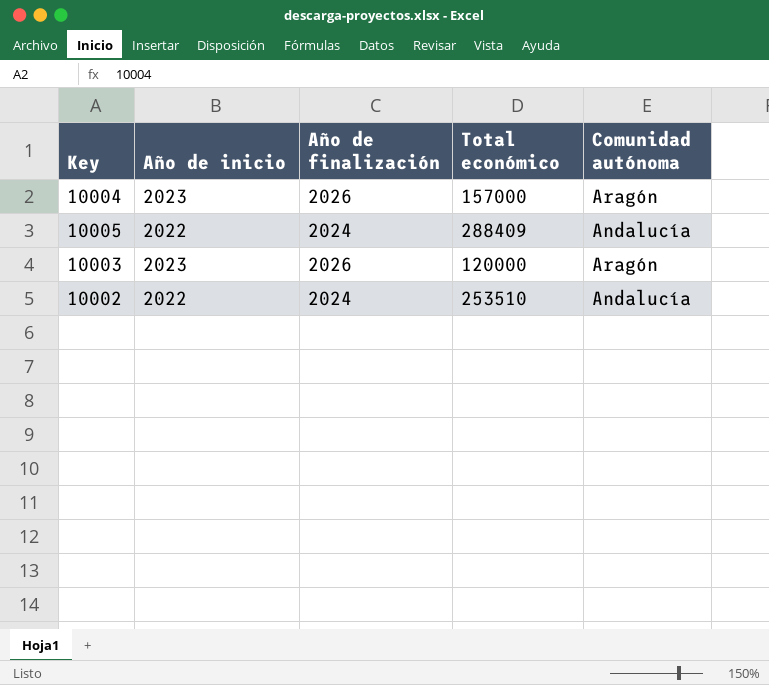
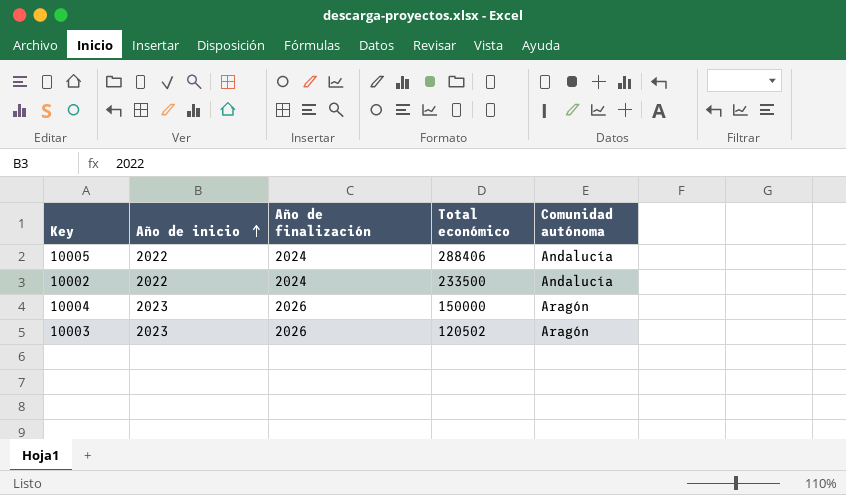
row order: none -> Año de inicio ascending
10005 | Total económico: 288409 -> 288406
10002 | Total económico: 253510 -> 233500
10004 | Total económico: 157000 -> 150000
10003 | Total económico: 120000 -> 120502

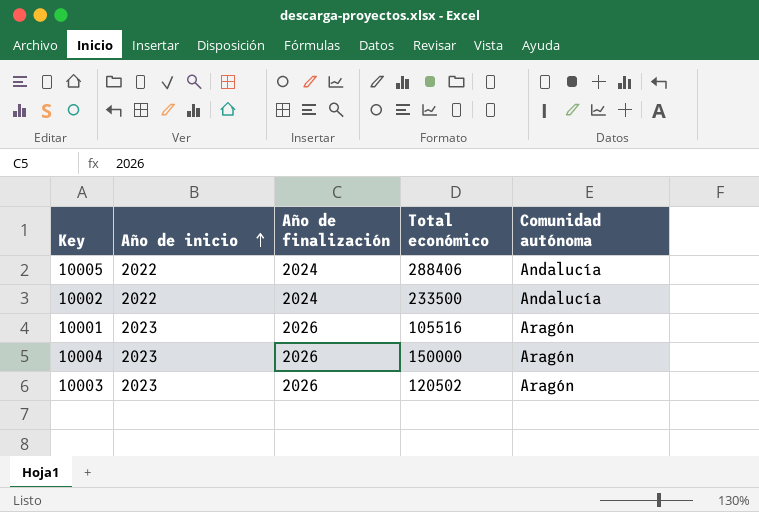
row 10001: none -> 2023 | 2026 | 105516 | Aragón

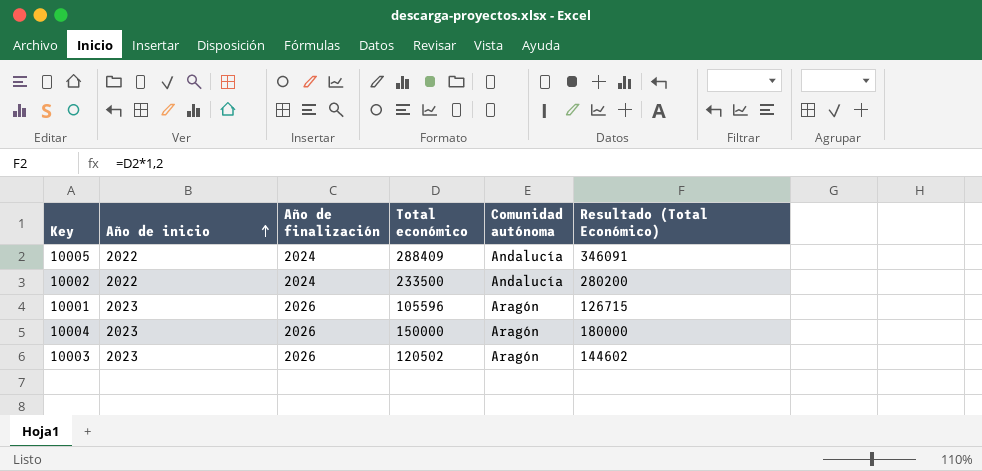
column Resultado (Total Económico) | formula: none -> [Total económico] * 1,2
10005 | Total económico: 288406 -> 288409
10001 | Total económico: 105516 -> 105596

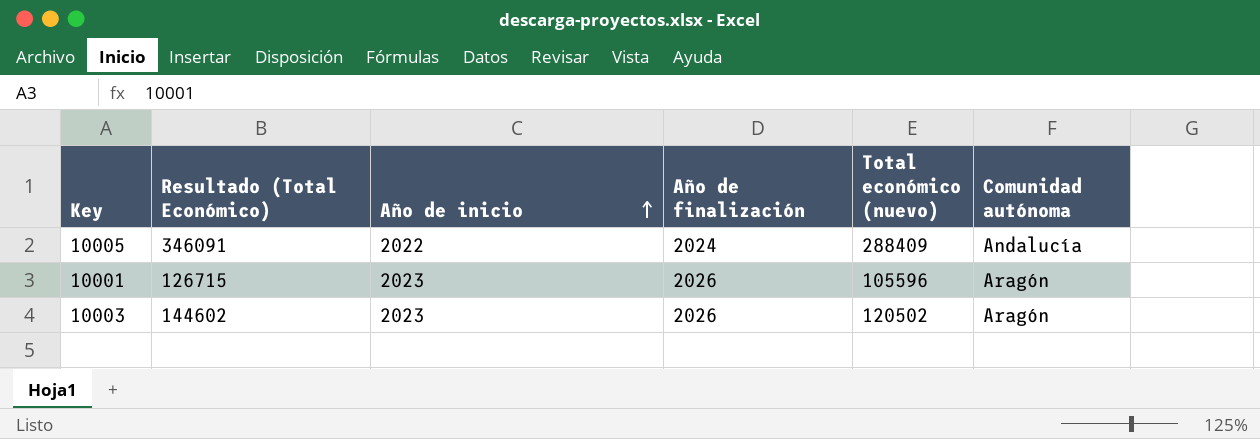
column Resultado (Total Económico) | position: 6 -> 2
column name: Total económico -> Total económico (nuevo)
row 10002: 2022 | 2024 | 233500 | Andalucía | 280200 -> none
row 10004: 2023 | 2026 | 150000 | Aragón | 180000 -> none

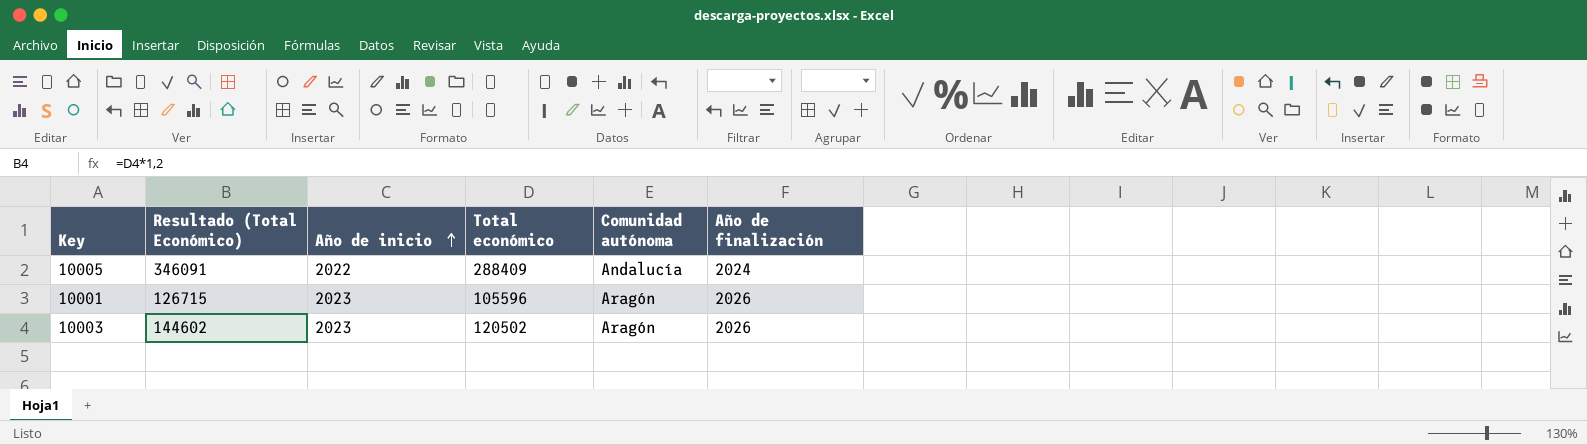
column name: Total económico (nuevo) -> Total económico
column Año de finalización | position: 4 -> 6

